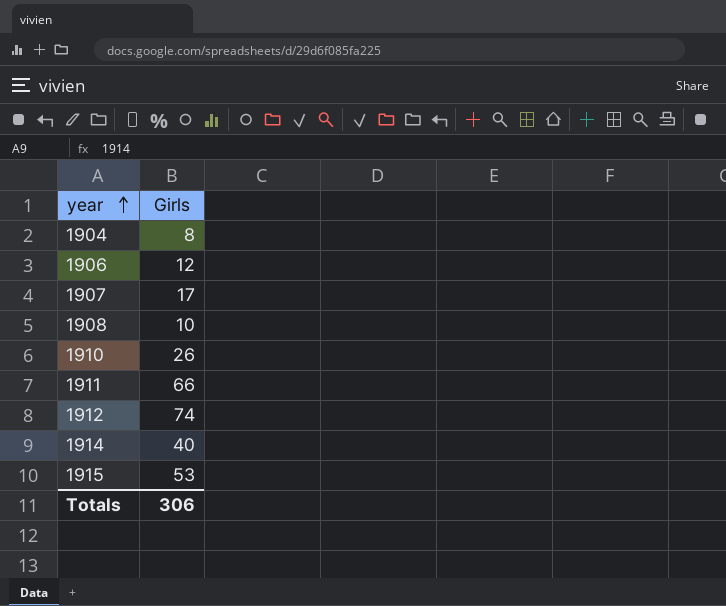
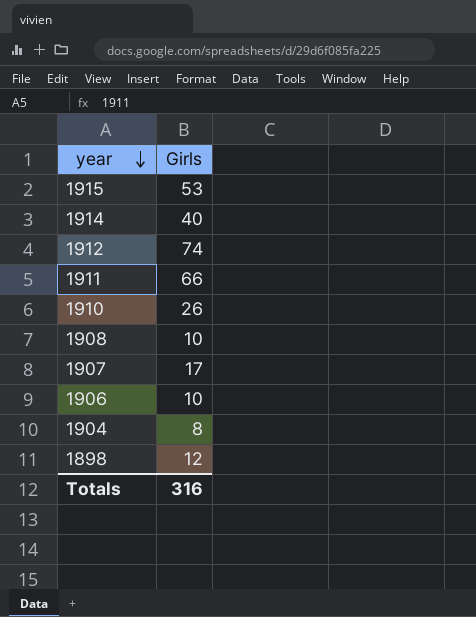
row order: year ascending -> year descending
1906 | Girls: 12 -> 10
row 1898: none -> 12
Totals | Girls: 306 -> 316

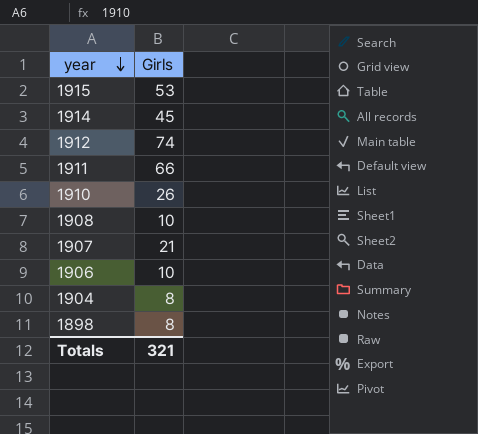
1914 | Girls: 40 -> 45
1907 | Girls: 17 -> 21
1898 | Girls: 12 -> 8
Totals | Girls: 316 -> 321

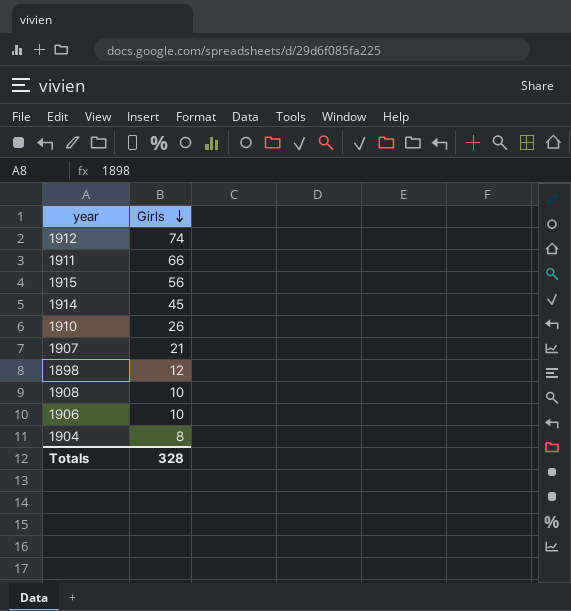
row order: year descending -> Girls descending
1915 | Girls: 53 -> 56
1898 | Girls: 8 -> 12
Totals | Girls: 321 -> 328

